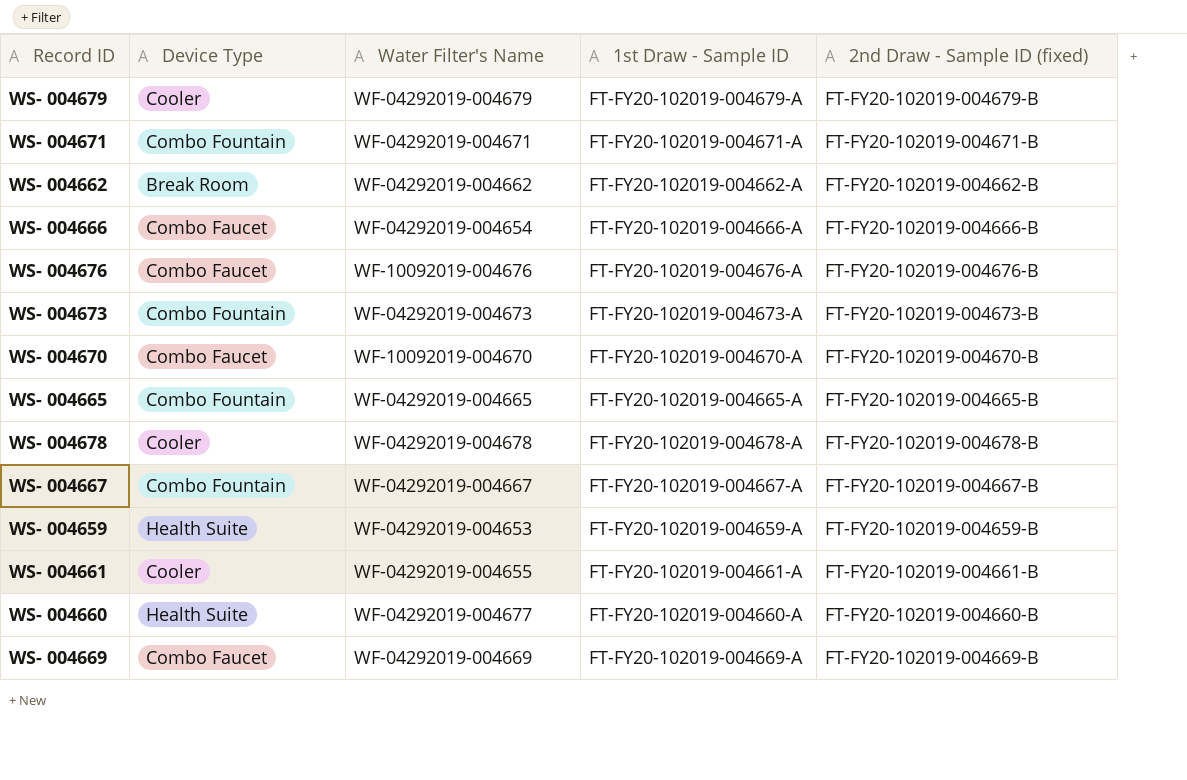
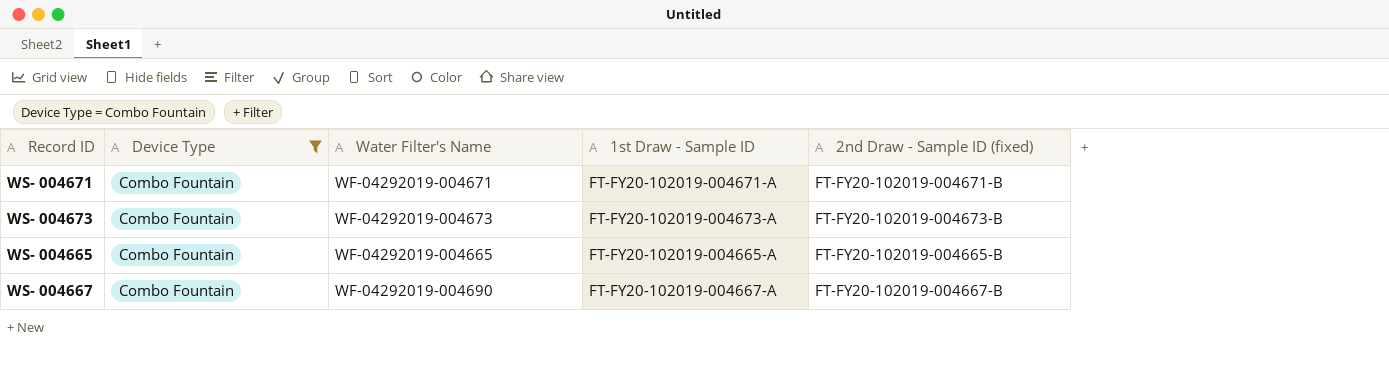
filter: none -> Device Type = Combo Fountain
WS- 004667 | Water Filter's Name: WF-04292019-004667 -> WF-04292019-004690

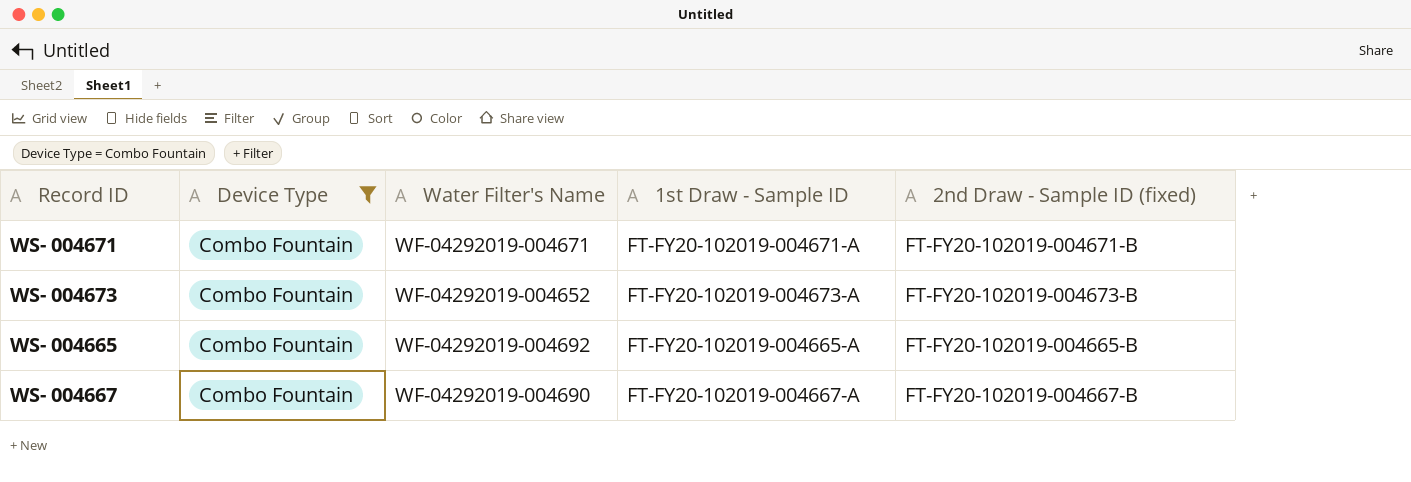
WS- 004673 | Water Filter's Name: WF-04292019-004673 -> WF-04292019-004652
WS- 004665 | Water Filter's Name: WF-04292019-004665 -> WF-04292019-004692

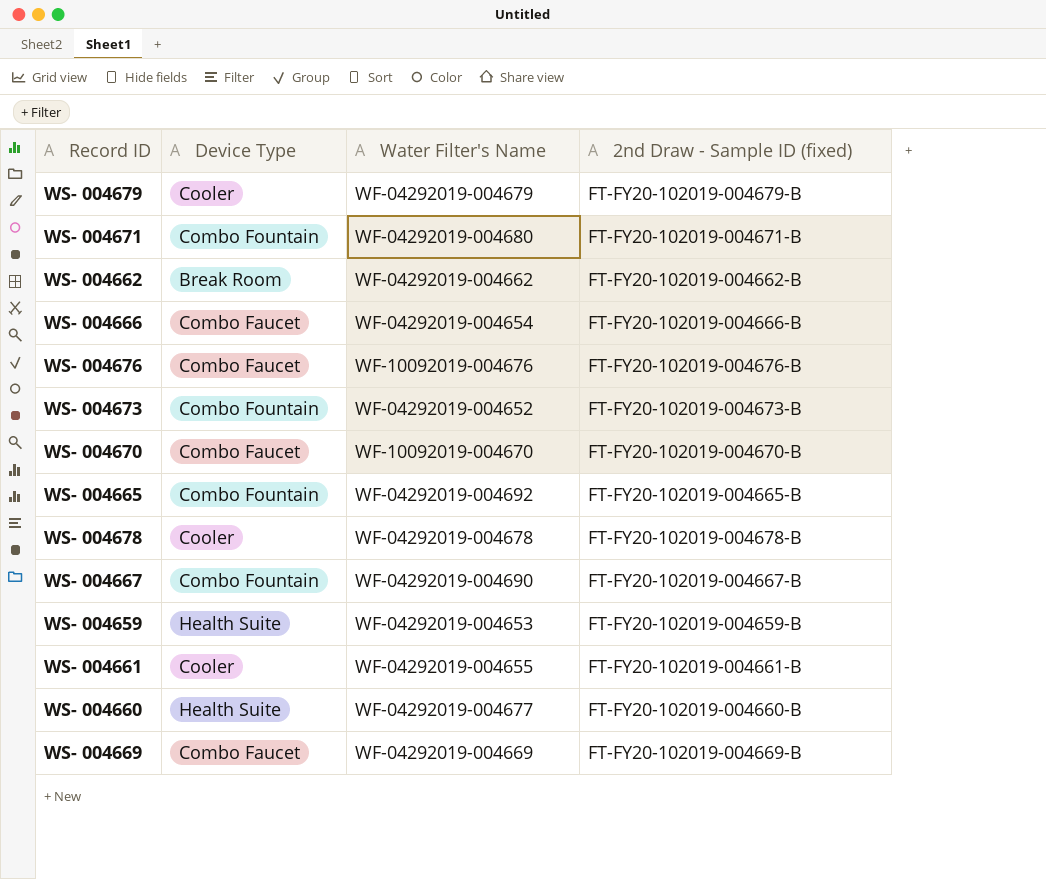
filter: Device Type = Combo Fountain -> none
column 1st Draw - Sample ID | position: 4 -> none
WS- 004671 | Water Filter's Name: WF-04292019-004671 -> WF-04292019-004680

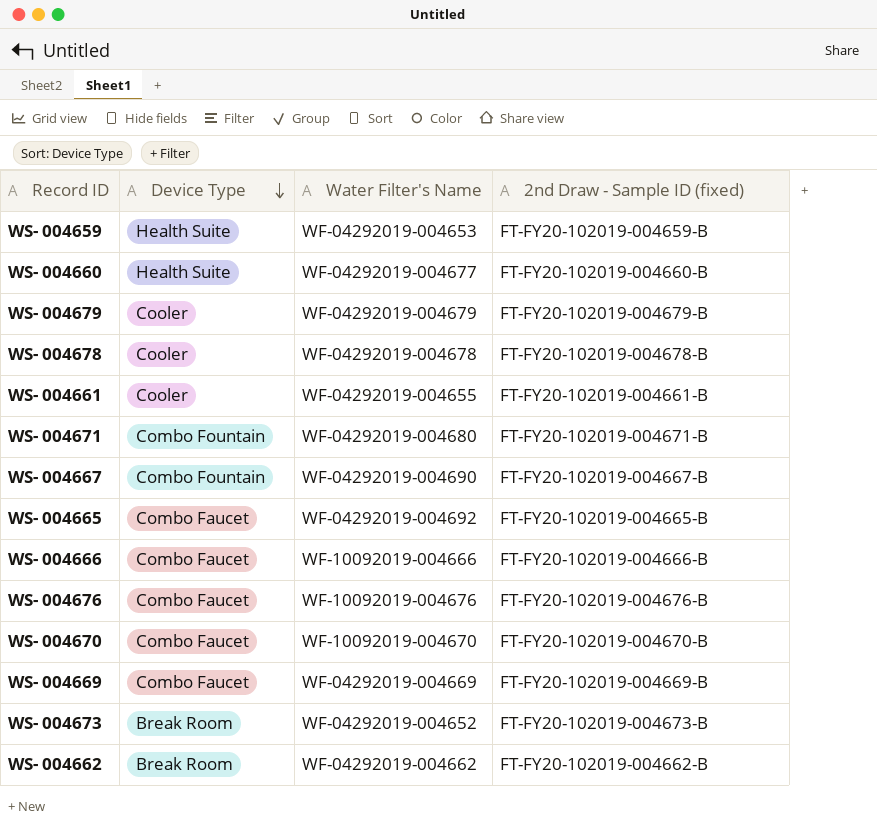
row order: none -> Device Type descending
WS- 004665 | Device Type: Combo Fountain -> Combo Faucet
WS- 004666 | Water Filter's Name: WF-04292019-004654 -> WF-10092019-004666
WS- 004673 | Device Type: Combo Fountain -> Break Room

